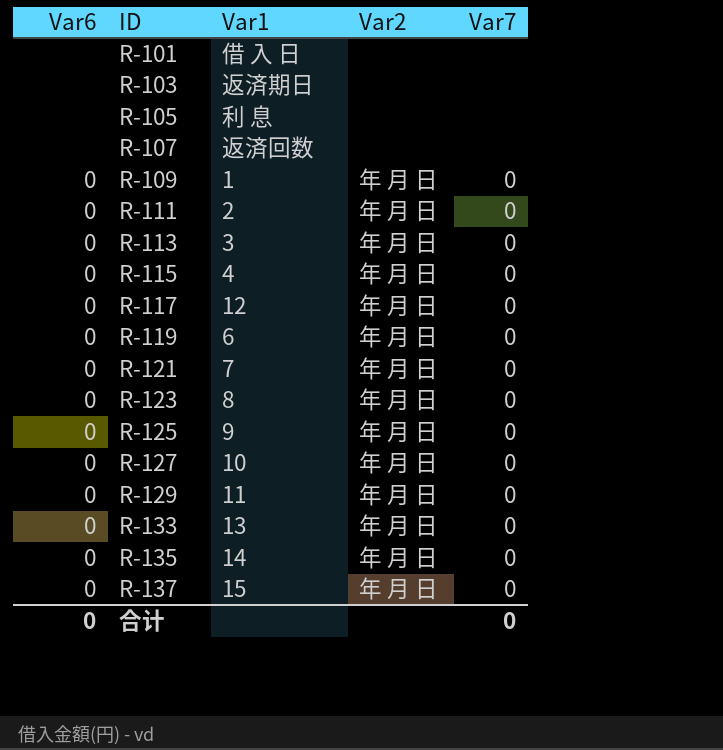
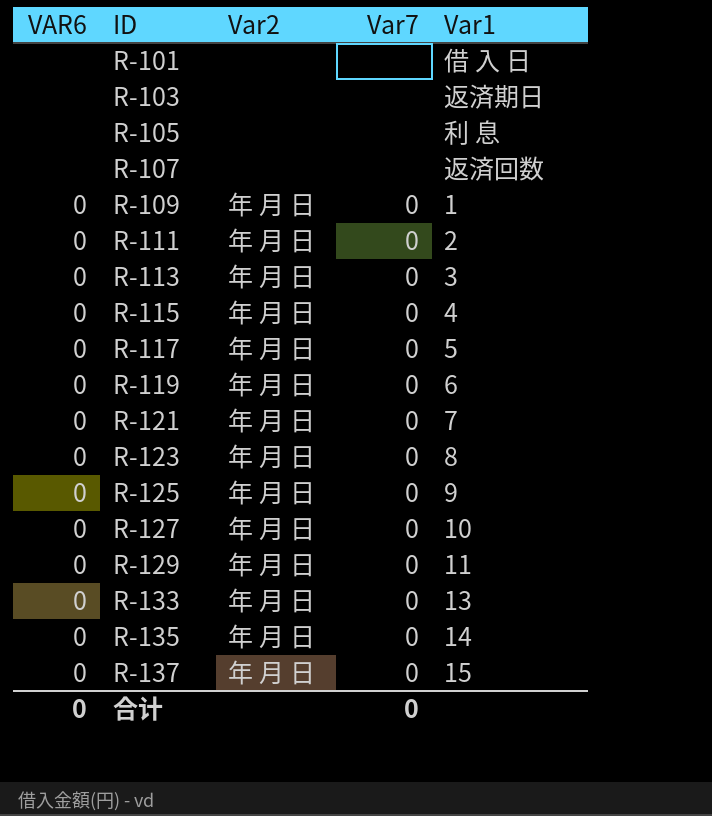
column name: Var6 -> VAR6
column Var1 | position: 3 -> 5
R-117 | Var1: 12 -> 5

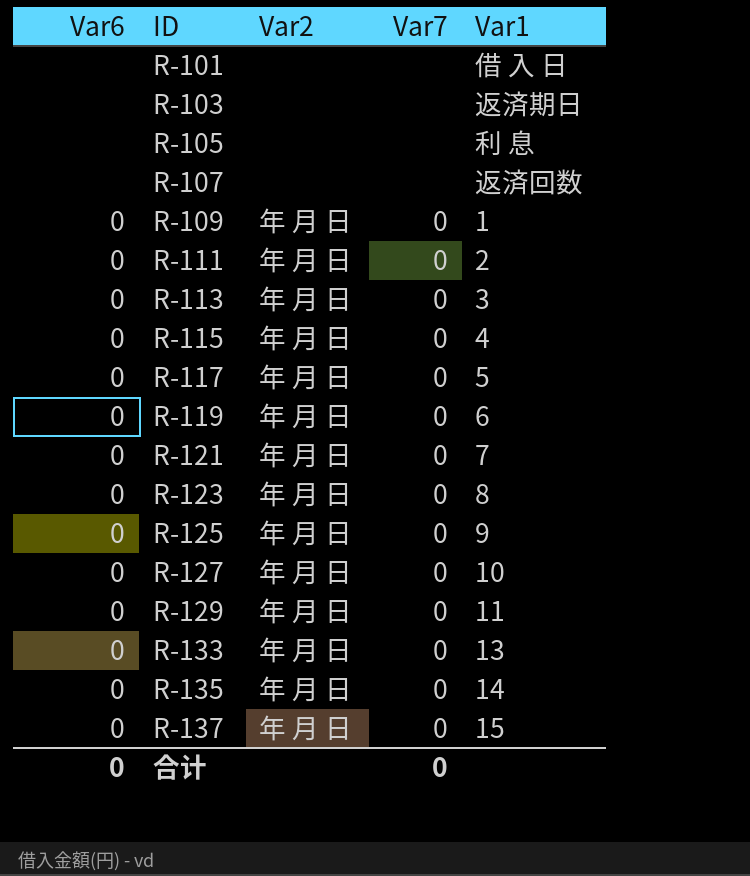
column name: VAR6 -> Var6

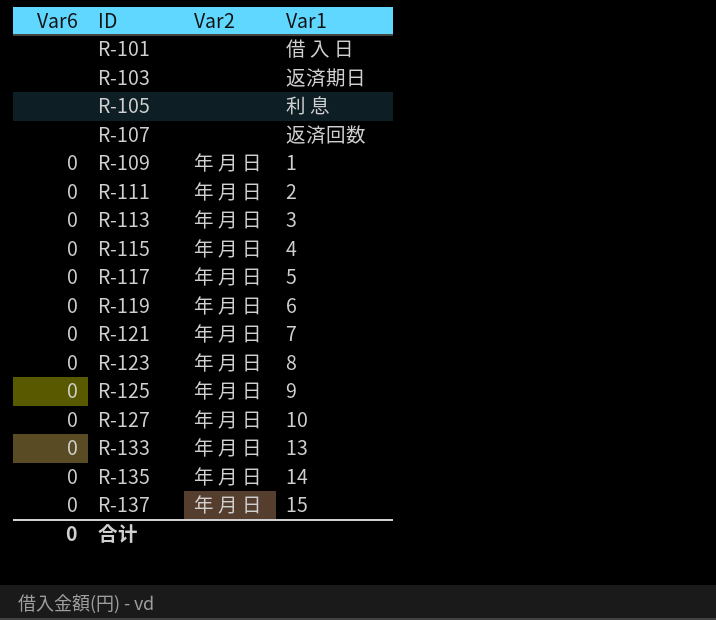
column Var7 | position: 4 -> none
row R-129: 0 | 年 月 日 | 0 | 11 -> none

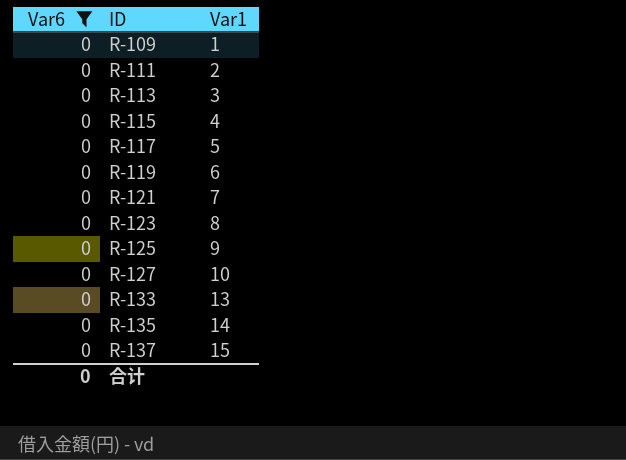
filter: none -> Var6 = 0
column Var2 | position: 3 -> none

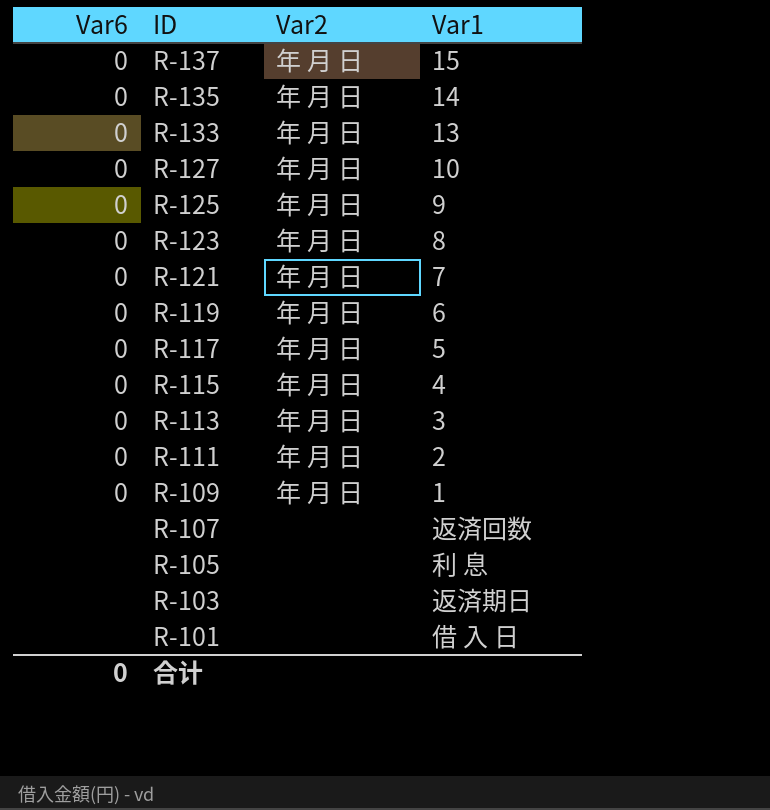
filter: Var6 = 0 -> none
row order: ID ascending -> ID descending
column Var2 | position: none -> 3

